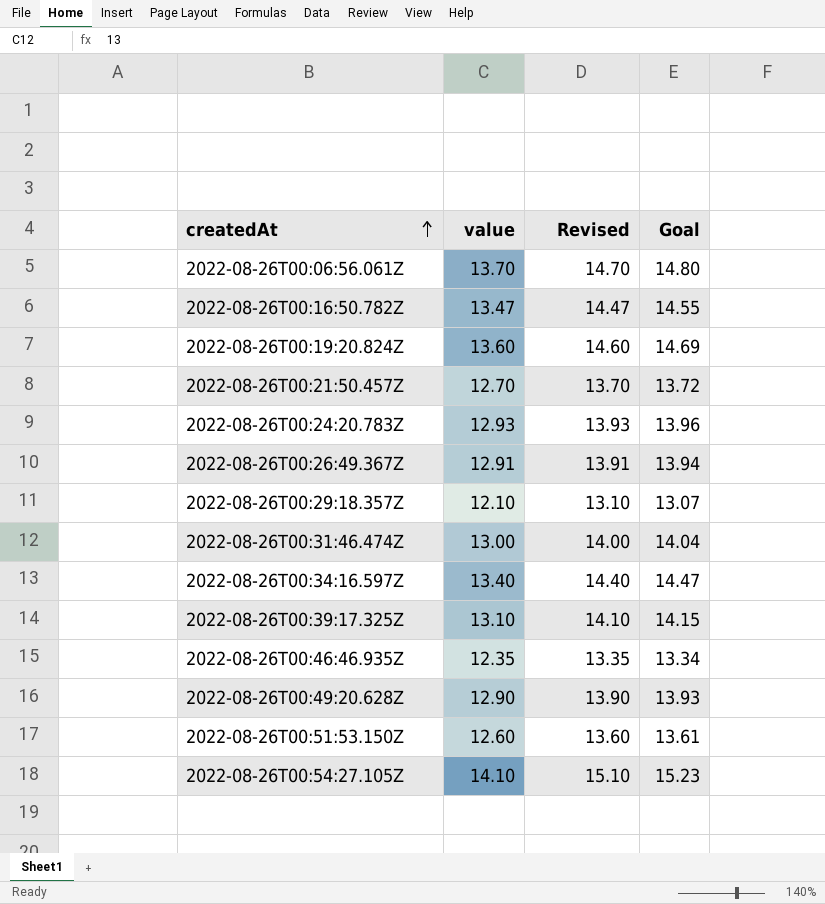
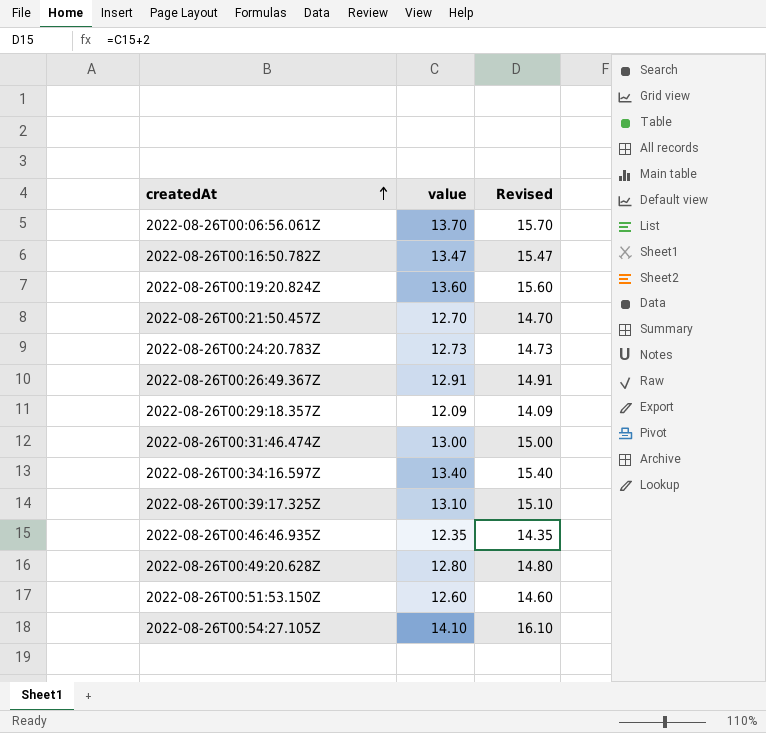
column Goal | formula: [value] * 1.08 -> none
column Revised | formula: [value] + 1 -> [value] + 2
2022-08-26T00:24:20.783Z | value: 12.93 -> 12.73
2022-08-26T00:29:18.357Z | value: 12.10 -> 12.09
2022-08-26T00:49:20.628Z | value: 12.90 -> 12.80

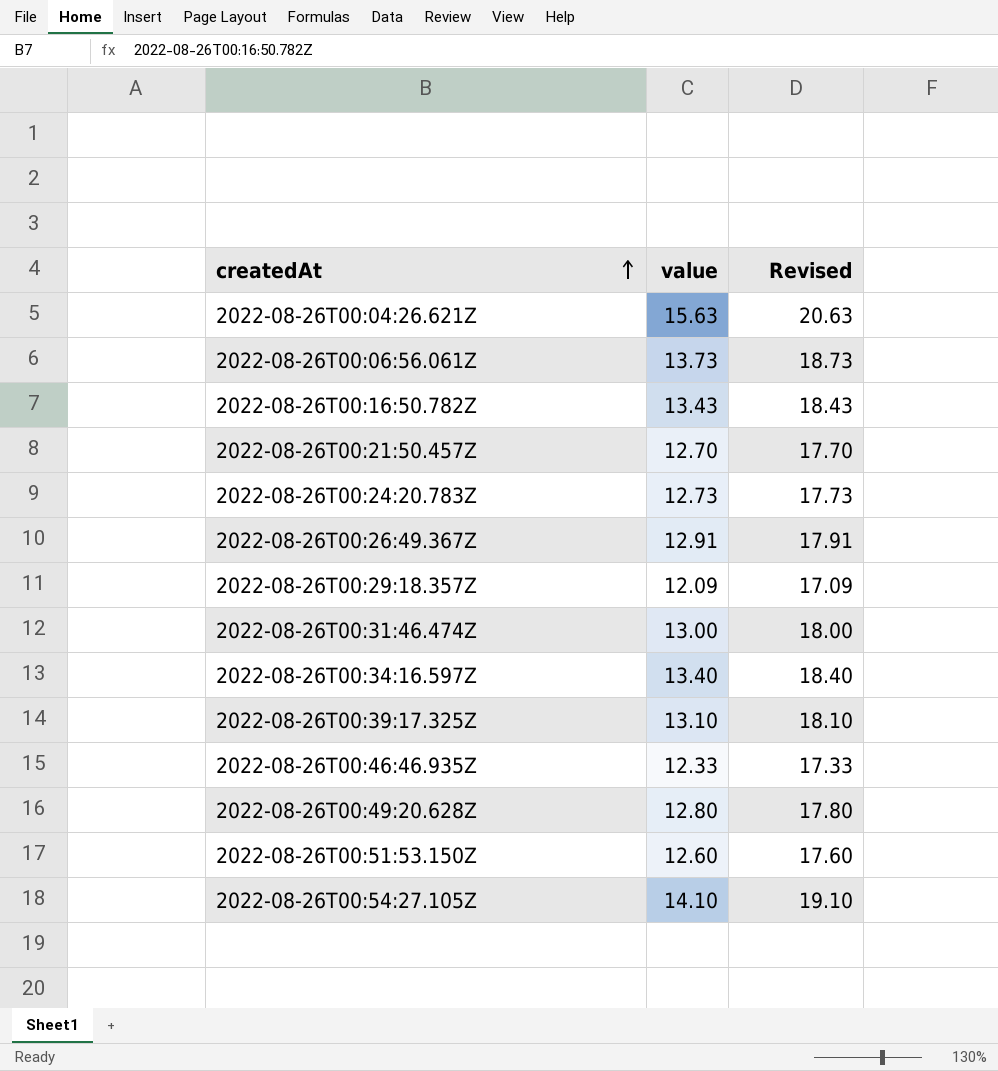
column Revised | formula: [value] + 2 -> [value] + 5
row 2022-08-26T00:19:20.824Z: 13.60 | 15.60 -> none
row 2022-08-26T00:04:26.621Z: none -> 15.63 | 20.63
2022-08-26T00:06:56.061Z | value: 13.70 -> 13.73
2022-08-26T00:16:50.782Z | value: 13.47 -> 13.43
2022-08-26T00:46:46.935Z | value: 12.35 -> 12.33

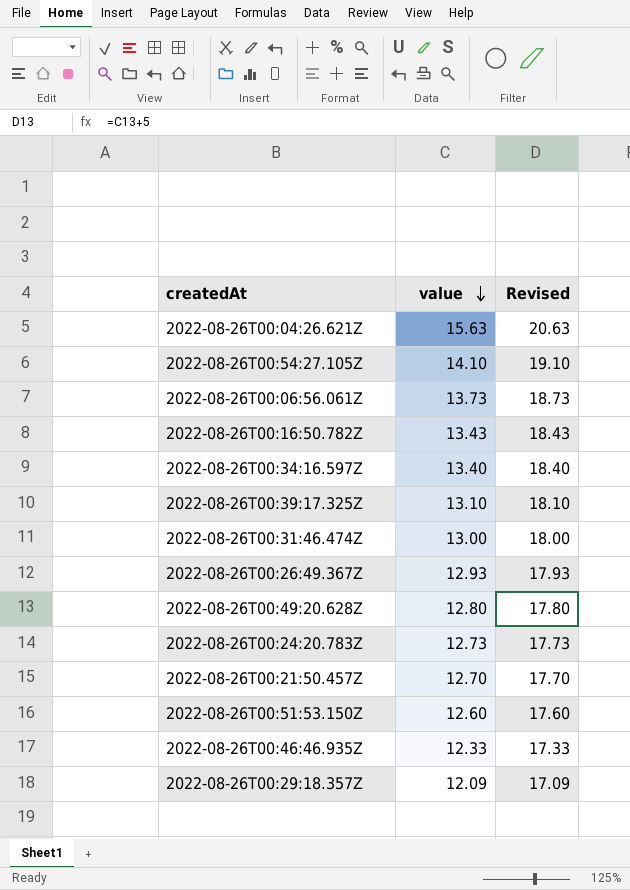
row order: createdAt ascending -> value descending
2022-08-26T00:26:49.367Z | value: 12.91 -> 12.93
2022-08-26T00:26:49.367Z | Revised: 17.91 -> 17.93

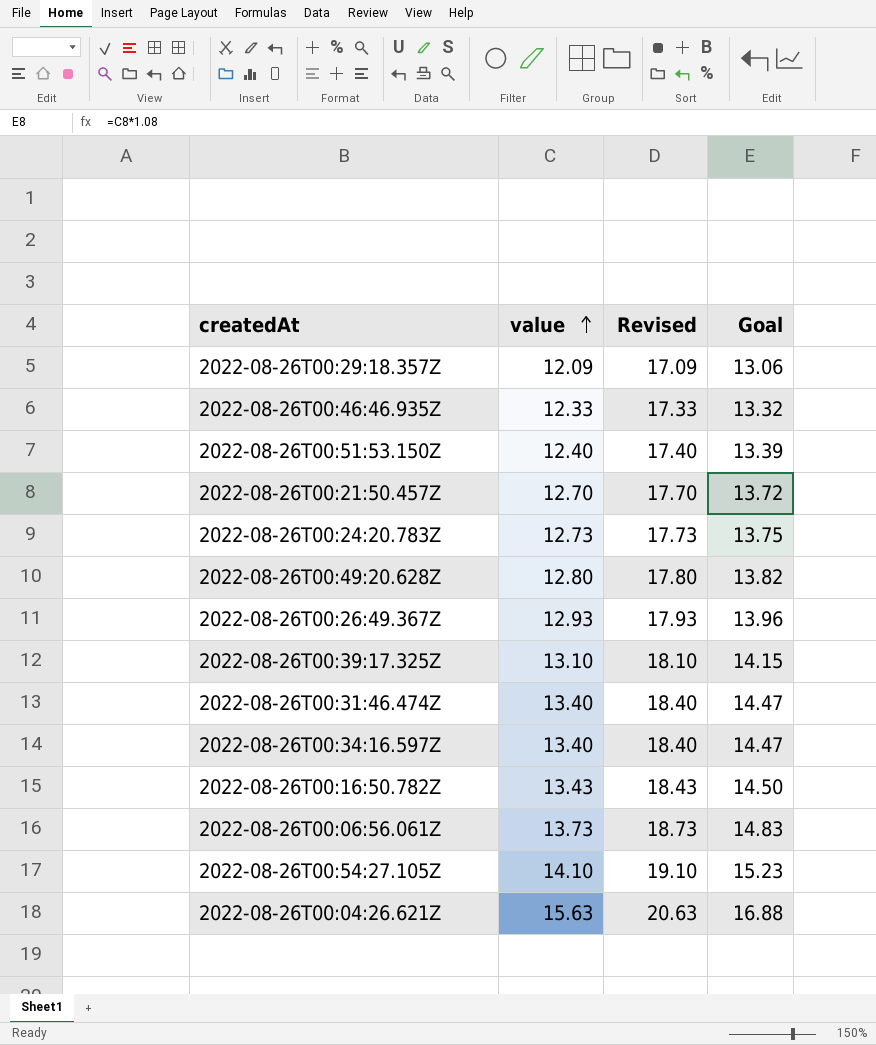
row order: value descending -> value ascending
column Goal | formula: none -> [value] * 1.08
2022-08-26T00:51:53.150Z | value: 12.60 -> 12.40
2022-08-26T00:51:53.150Z | Revised: 17.60 -> 17.40
2022-08-26T00:31:46.474Z | value: 13.00 -> 13.40
2022-08-26T00:31:46.474Z | Revised: 18.00 -> 18.40

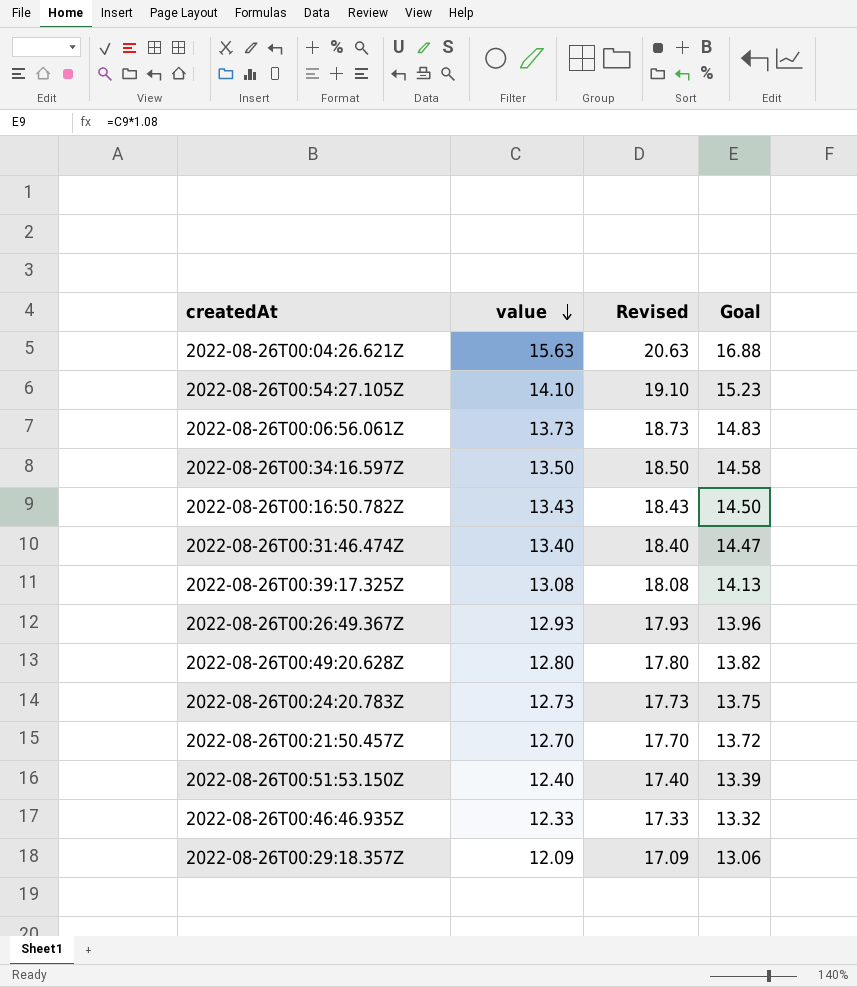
row order: value ascending -> value descending
2022-08-26T00:34:16.597Z | value: 13.40 -> 13.50
2022-08-26T00:34:16.597Z | Revised: 18.40 -> 18.50
2022-08-26T00:34:16.597Z | Goal: 14.47 -> 14.58
2022-08-26T00:39:17.325Z | value: 13.10 -> 13.08
2022-08-26T00:39:17.325Z | Revised: 18.10 -> 18.08
2022-08-26T00:39:17.325Z | Goal: 14.15 -> 14.13

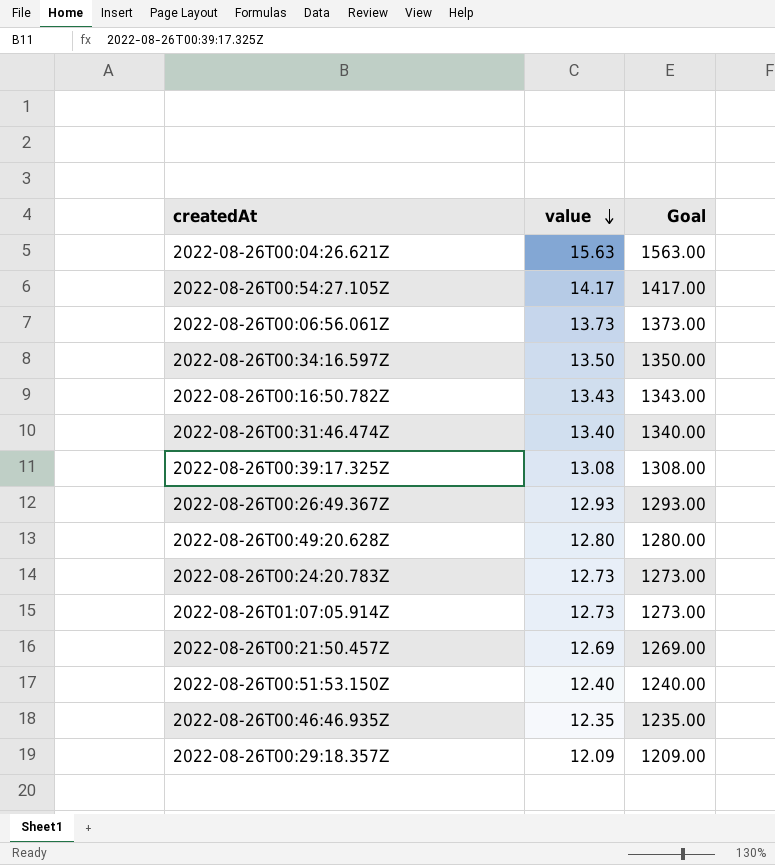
column Revised | formula: [value] + 5 -> none
column Goal | formula: [value] * 1.08 -> [value] * 100
2022-08-26T00:54:27.105Z | value: 14.10 -> 14.17
row 2022-08-26T01:07:05.914Z: none -> 12.73 | 1273.00
2022-08-26T00:21:50.457Z | value: 12.70 -> 12.69
2022-08-26T00:46:46.935Z | value: 12.33 -> 12.35

